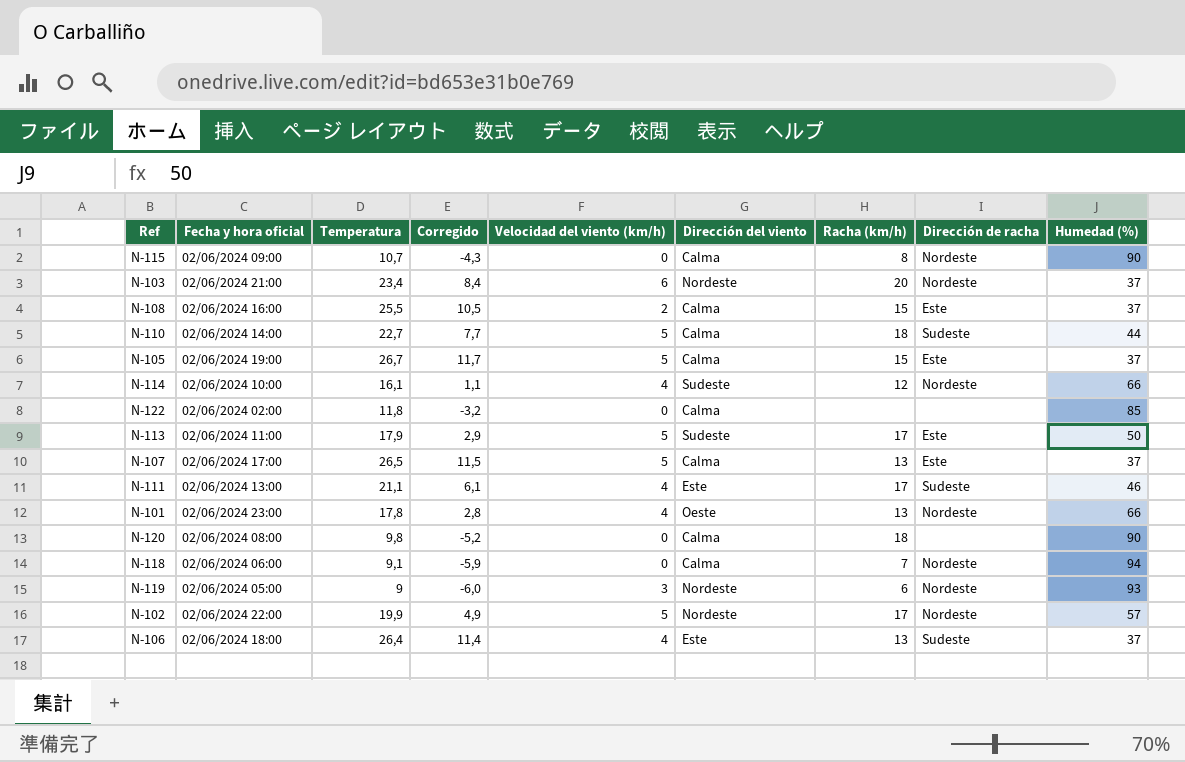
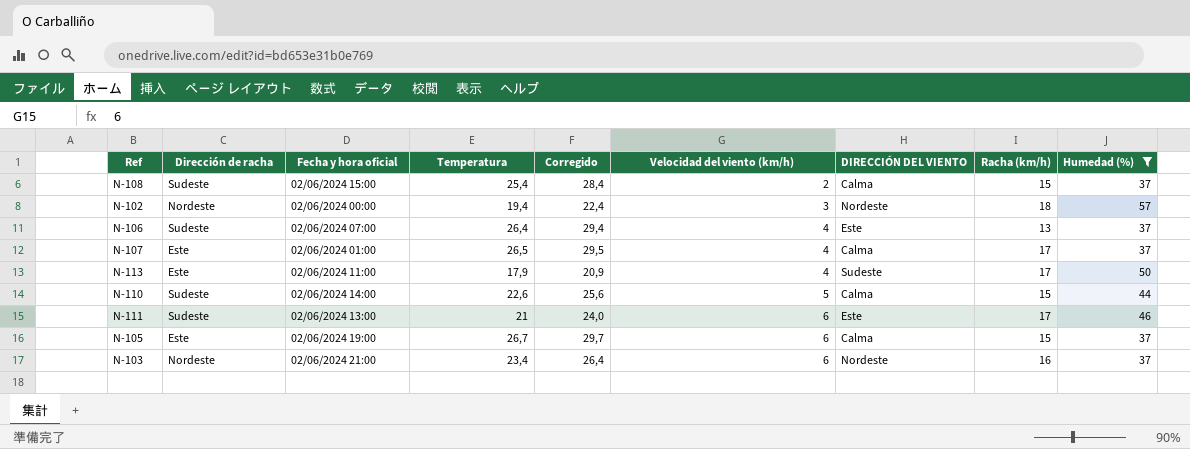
filter: none -> Humedad (%) <= 57
row order: none -> Velocidad del viento (km/h) ascending
column Dirección de racha | position: 8 -> 2
column Corregido | formula: [Temperatura] - 15 -> [Temperatura] + 3
column name: Dirección del viento -> DIRECCIÓN DEL VIENTO
N-108 | Dirección de racha: Este -> Sudeste
N-108 | Fecha y hora oficial: 02/06/2024 16:00 -> 02/06/2024 15:00
N-108 | Temperatura: 25,5 -> 25,4
N-102 | Fecha y hora oficial: 02/06/2024 22:00 -> 02/06/2024 00:00
N-102 | Temperatura: 19,9 -> 19,4
N-102 | Velocidad del viento (km/h): 5 -> 3
N-102 | Racha (km/h): 17 -> 18
N-106 | Fecha y hora oficial: 02/06/2024 18:00 -> 02/06/2024 07:00
N-107 | Fecha y hora oficial: 02/06/2024 17:00 -> 02/06/2024 01:00
N-107 | Velocidad del viento (km/h): 5 -> 4
N-107 | Racha (km/h): 13 -> 17
N-113 | Velocidad del viento (km/h): 5 -> 4
N-110 | Temperatura: 22,7 -> 22,6
N-110 | Racha (km/h): 18 -> 15
N-111 | Temperatura: 21,1 -> 21
N-111 | Velocidad del viento (km/h): 4 -> 6
N-105 | Velocidad del viento (km/h): 5 -> 6
N-103 | Racha (km/h): 20 -> 16

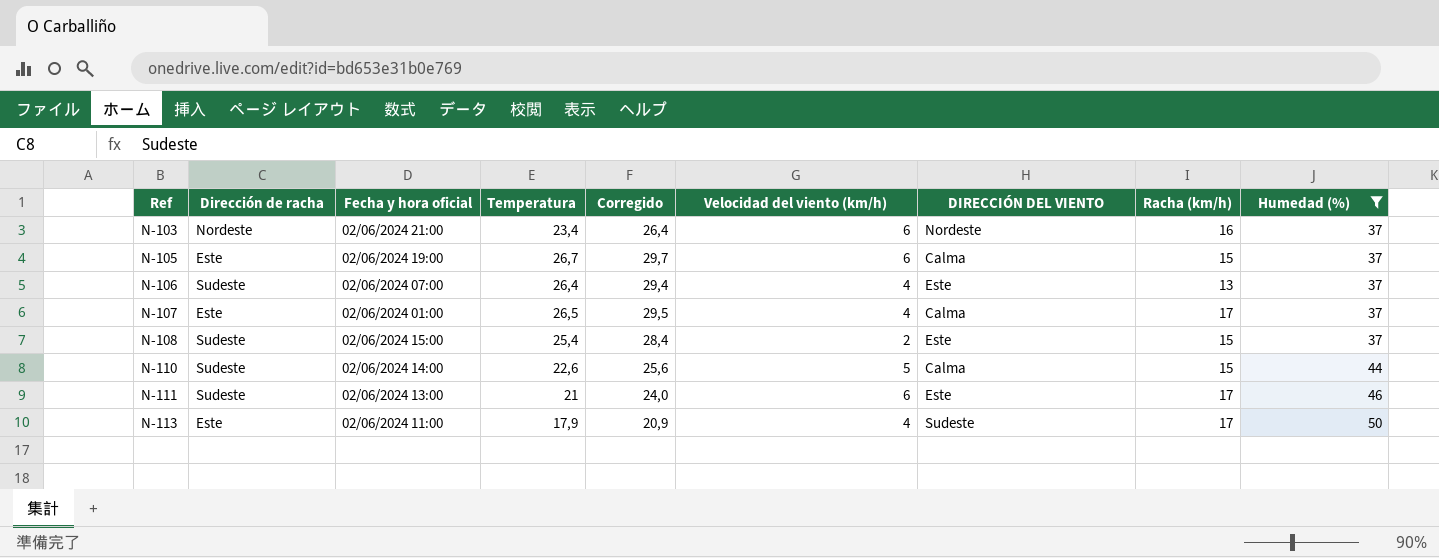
row order: Velocidad del viento (km/h) ascending -> Ref ascending
row N-102: Nordeste | 02/06/2024 00:00 | 19,4 | 22,4 | 3 | Nordeste | 18 | 57 -> none
N-108 | DIRECCIÓN DEL VIENTO: Calma -> Este

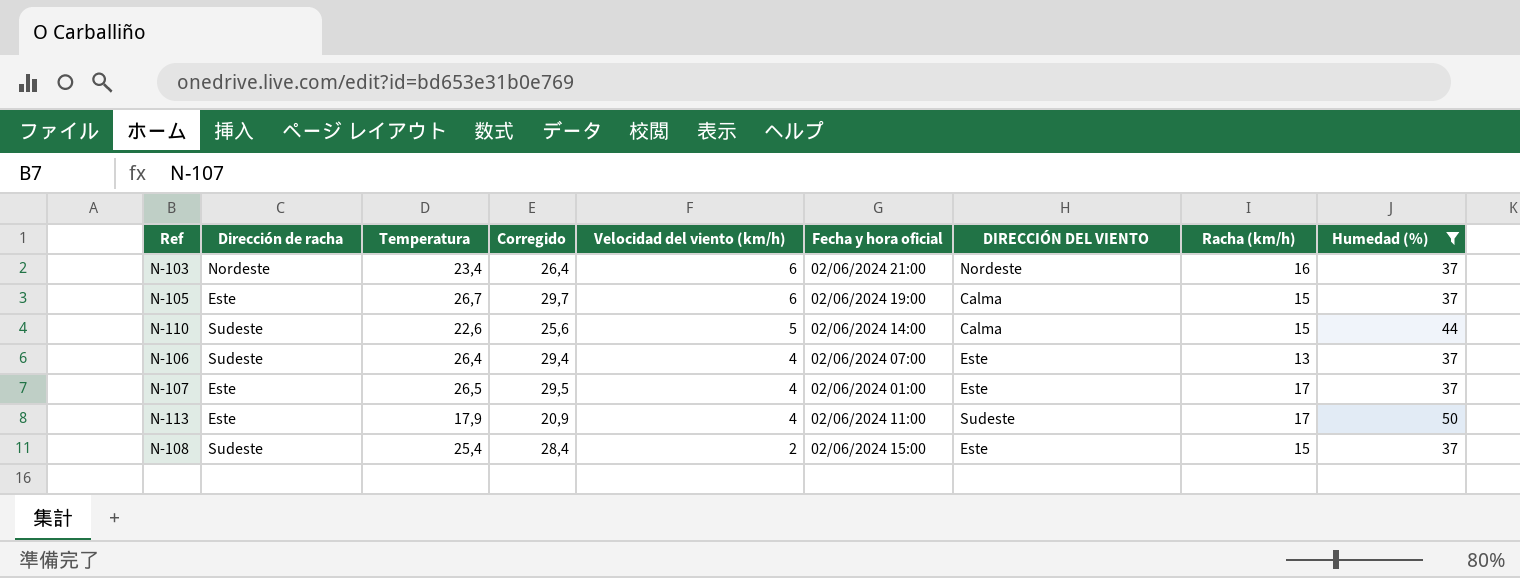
row order: Ref ascending -> Velocidad del viento (km/h) descending
column Fecha y hora oficial | position: 3 -> 6
row N-111: Sudeste | 02/06/2024 13:00 | 21 | 24,0 | 6 | Este | 17 | 46 -> none
N-107 | DIRECCIÓN DEL VIENTO: Calma -> Este

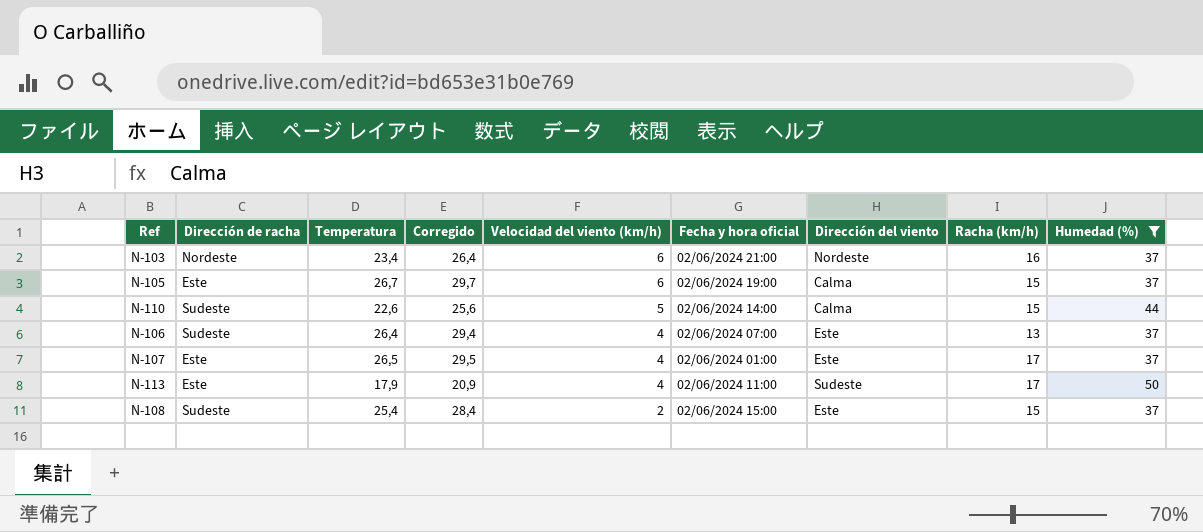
column name: DIRECCIÓN DEL VIENTO -> Dirección del viento

